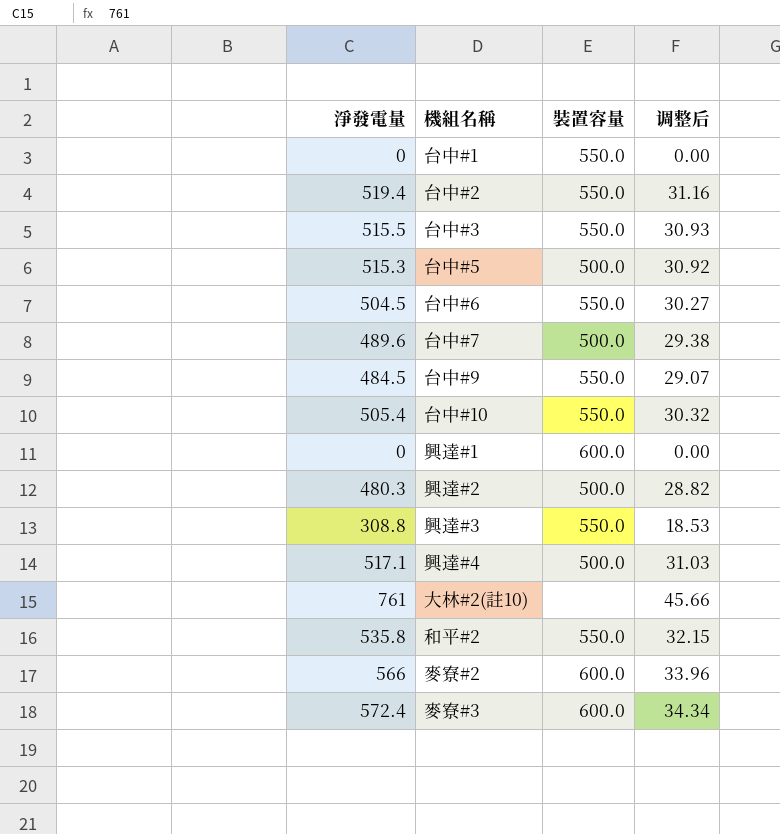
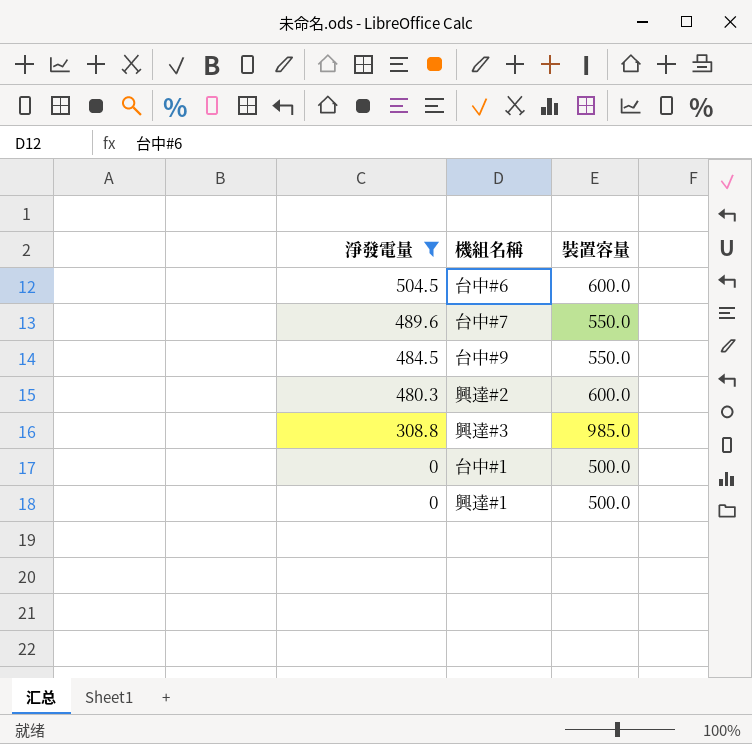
filter: none -> 淨發電量 <= 504.5
row order: none -> 淨發電量 descending
column 调整后 | formula: [淨發電量] * 0.06 -> none
台中#6 | 裝置容量: 550.0 -> 600.0
台中#7 | 裝置容量: 500.0 -> 550.0
興達#2 | 裝置容量: 500.0 -> 600.0
興達#3 | 裝置容量: 550.0 -> 985.0
台中#1 | 裝置容量: 550.0 -> 500.0
興達#1 | 裝置容量: 600.0 -> 500.0

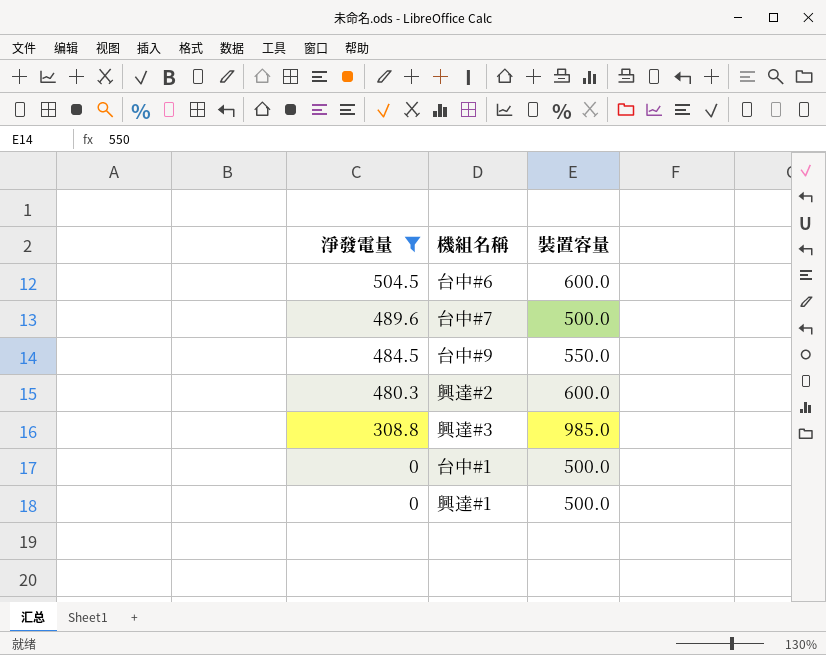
台中#7 | 裝置容量: 550.0 -> 500.0

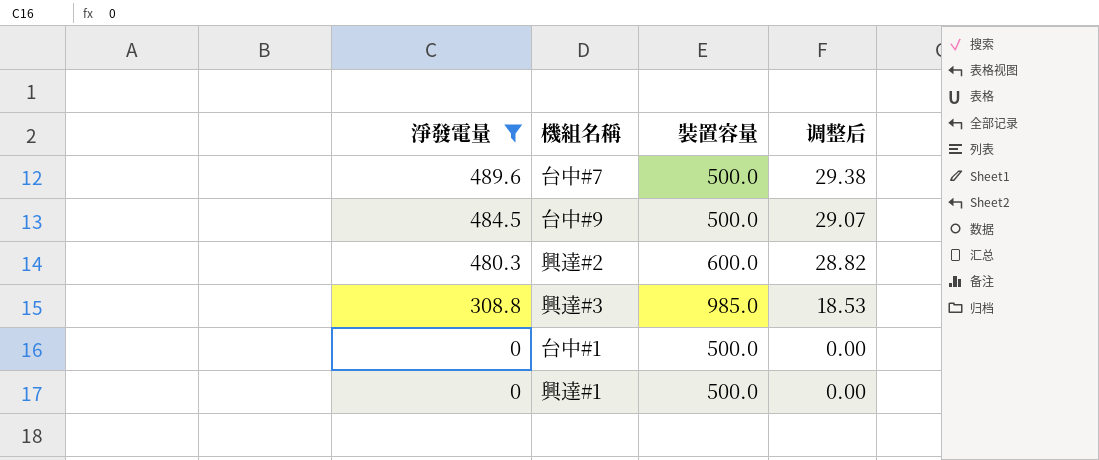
column 调整后 | formula: none -> [淨發電量] * 0.06
row 台中#6: 504.5 | 600.0 -> none
台中#9 | 裝置容量: 550.0 -> 500.0

